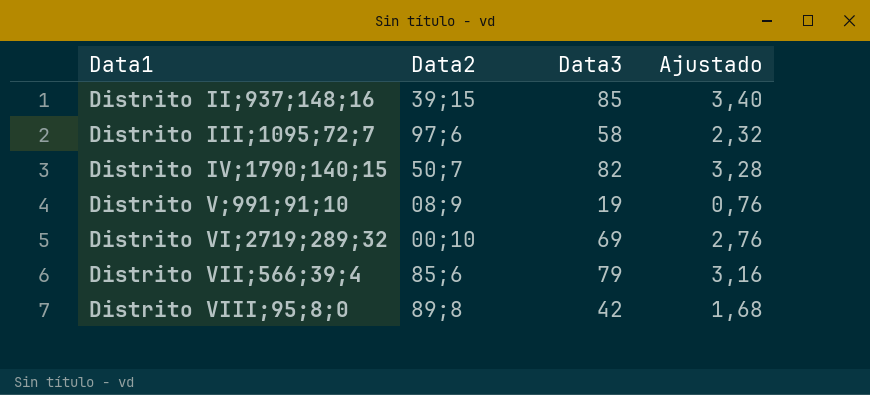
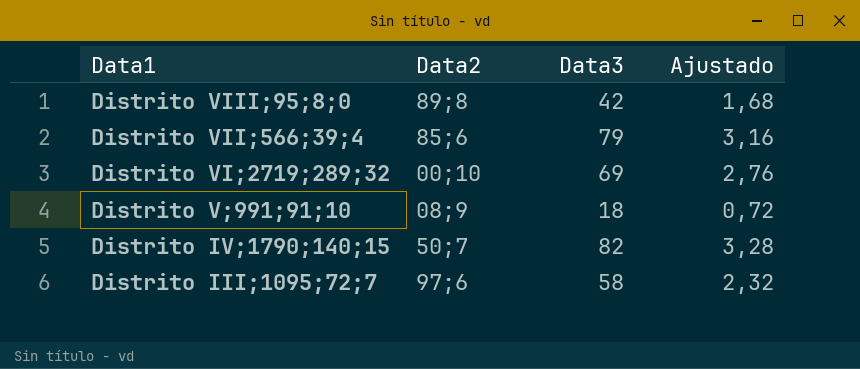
row order: Data1 ascending -> Data1 descending
row Distrito II;937;148;16: 39;15 | 85 | 3,40 -> none
Distrito V;991;91;10 | Data3: 19 -> 18
Distrito V;991;91;10 | Ajustado: 0,76 -> 0,72

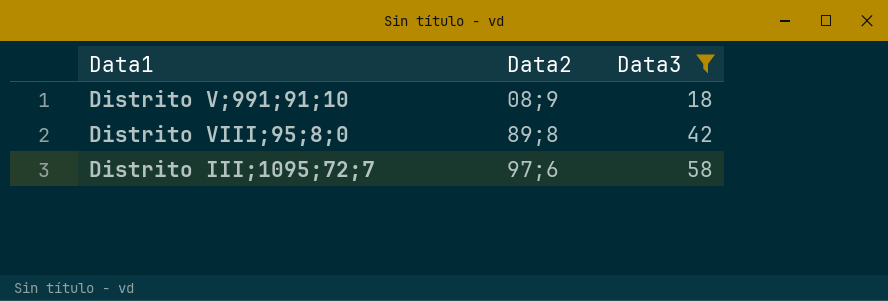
filter: none -> Data3 <= 58
row order: Data1 descending -> Data2 ascending
column Ajustado | formula: [Data3] * 0,04 -> none

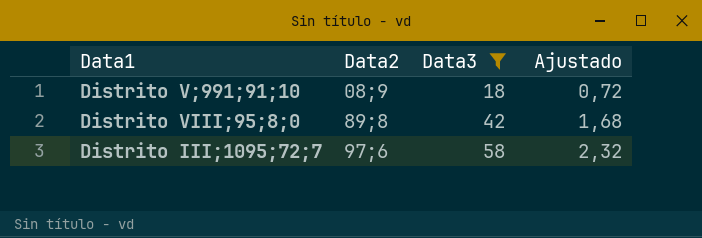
column Ajustado | formula: none -> [Data3] * 0,04

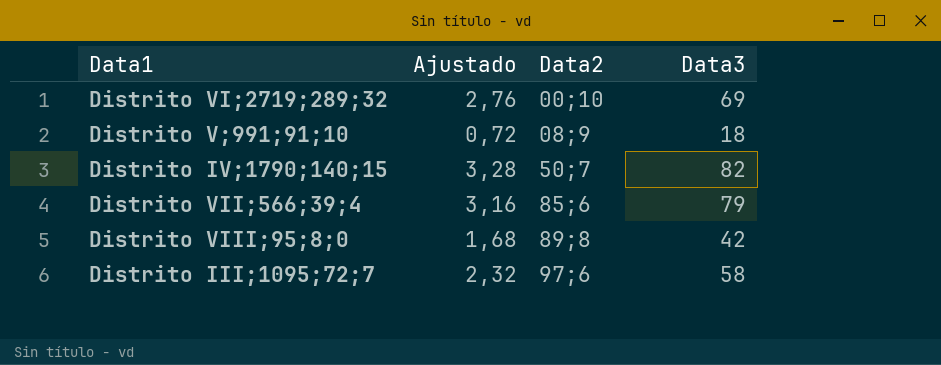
filter: Data3 <= 58 -> none
column Ajustado | position: 4 -> 2

